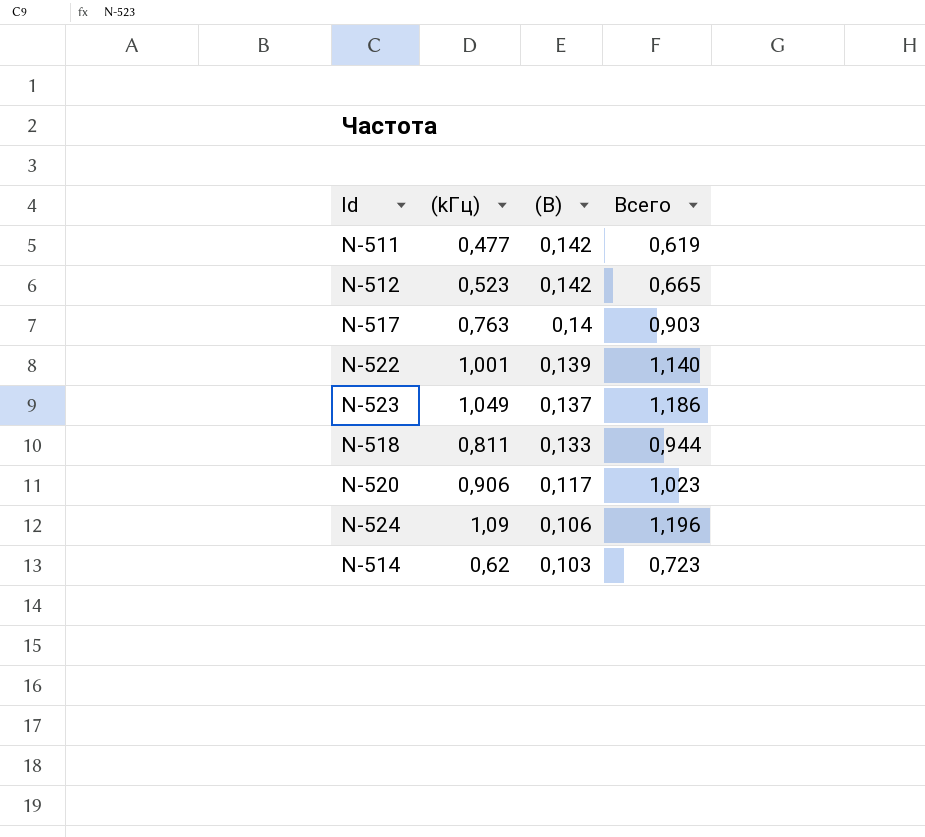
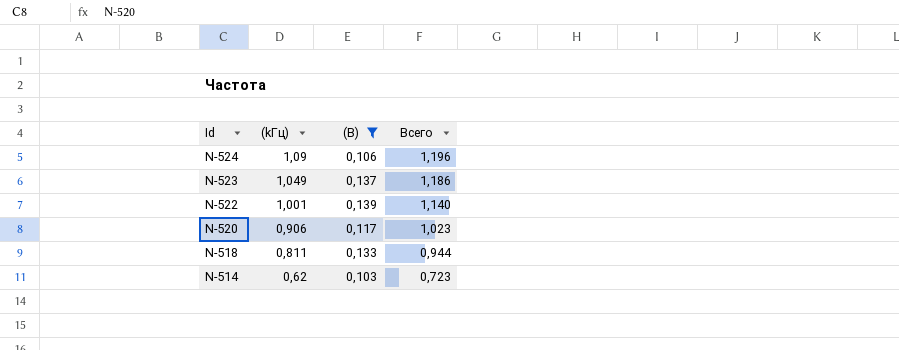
filter: none -> (В) <= 0,139
row order: (В) descending -> Id descending

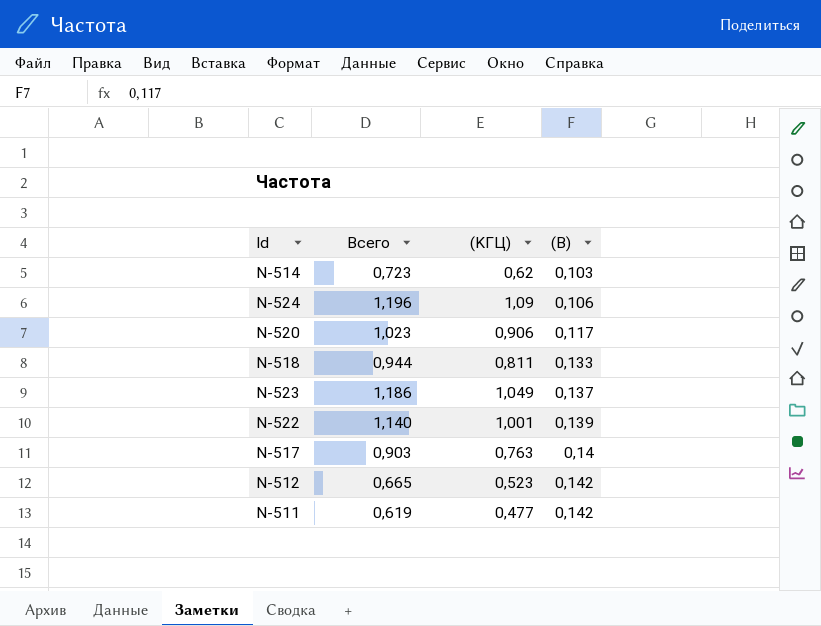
filter: (В) <= 0,139 -> none
row order: Id descending -> (В) ascending
column Всего | position: 4 -> 2
column name: (kГц) -> (KГЦ)

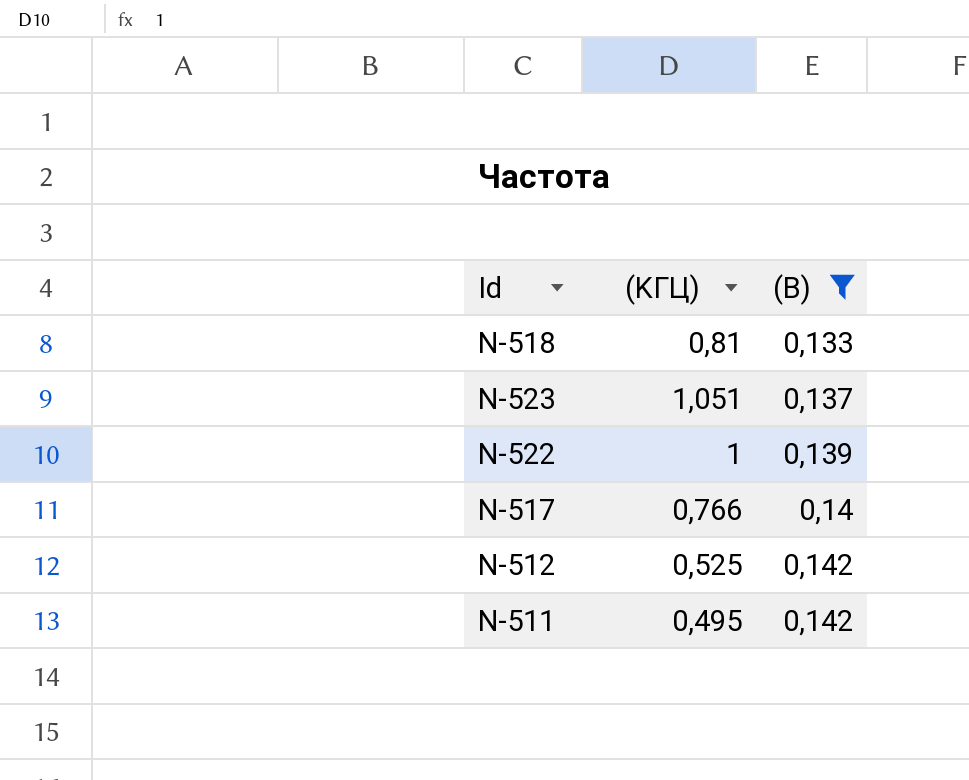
filter: none -> (В) >= 0,133
column Всего | formula: [(KГЦ)] + [(В)] -> none
N-518 | (KГЦ): 0,811 -> 0,81
N-523 | (KГЦ): 1,049 -> 1,051
N-522 | (KГЦ): 1,001 -> 1
N-517 | (KГЦ): 0,763 -> 0,766
N-512 | (KГЦ): 0,523 -> 0,525
N-511 | (KГЦ): 0,477 -> 0,495

